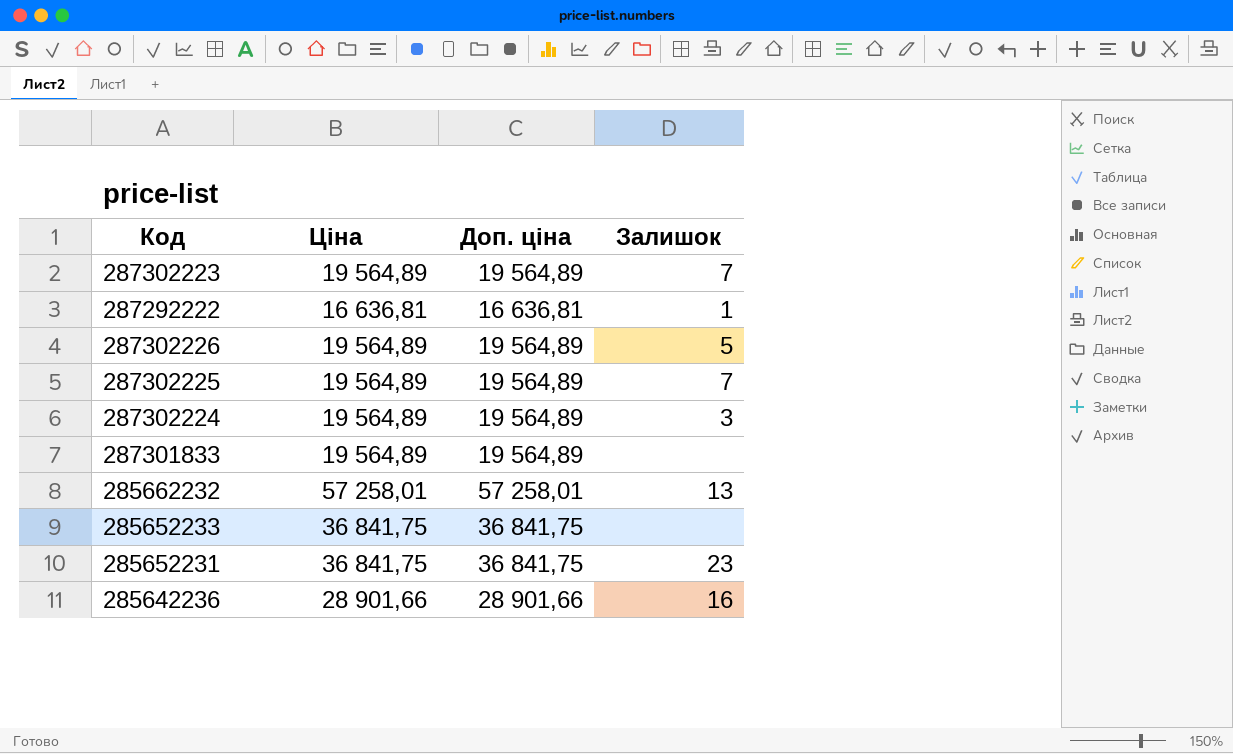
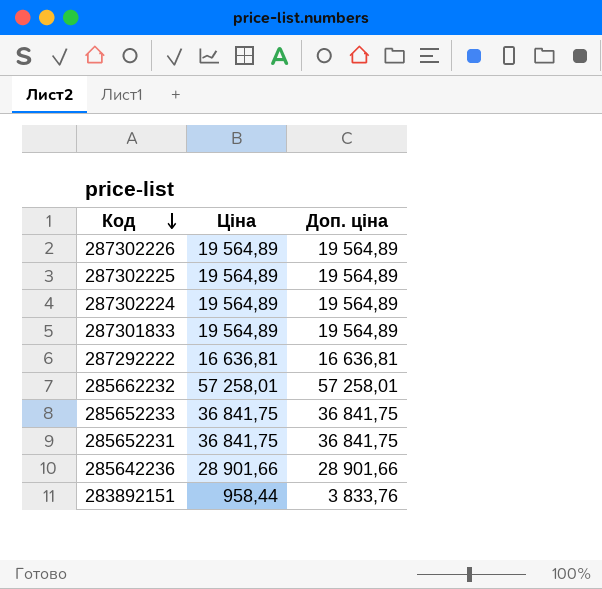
row order: none -> Код descending
column Залишок | position: 4 -> none
row 287302223: 19 564,89 | 19 564,89 | 7 -> none
row 283892151: none -> 958,44 | 3 833,76

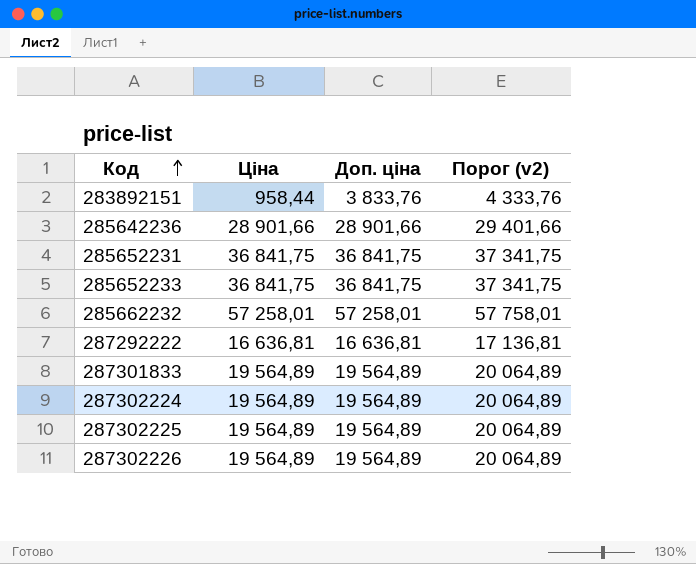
row order: Код descending -> Код ascending
column Порог (v2) | formula: none -> [Доп. ціна] + 500

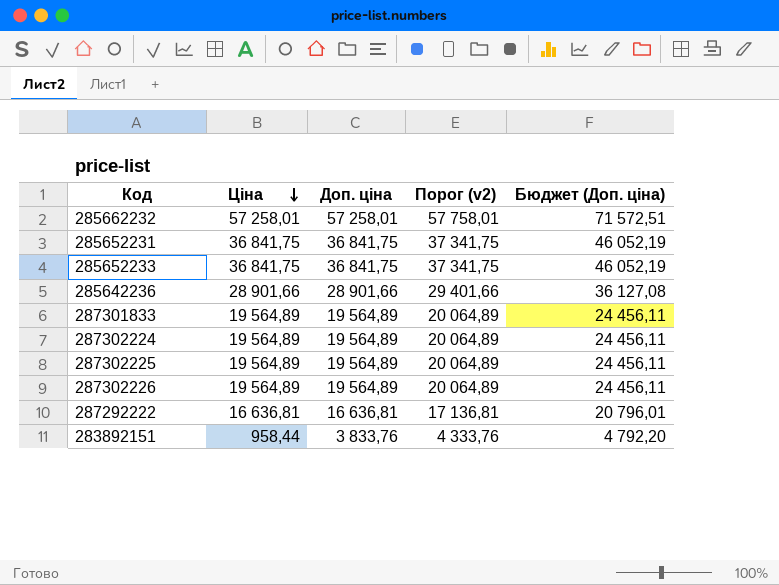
row order: Код ascending -> Ціна descending
column Бюджет (Доп. ціна) | formula: none -> [Доп. ціна] * 1,25

